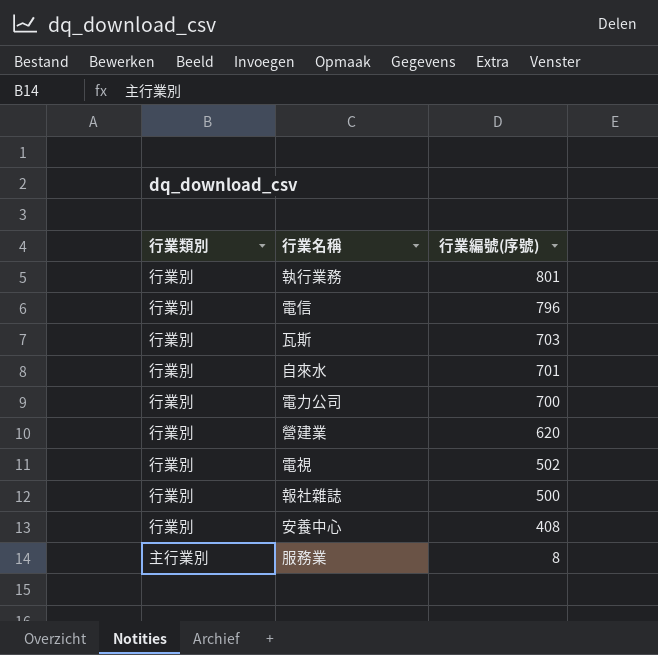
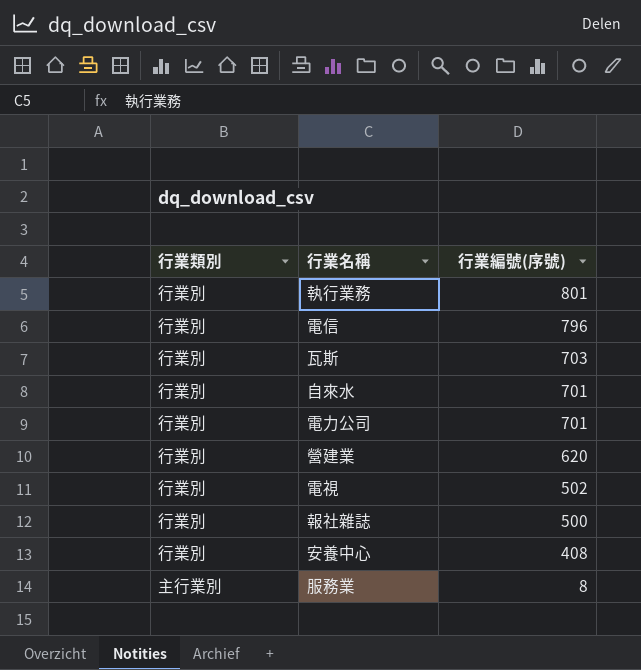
電力公司 | 行業編號(序號): 700 -> 701

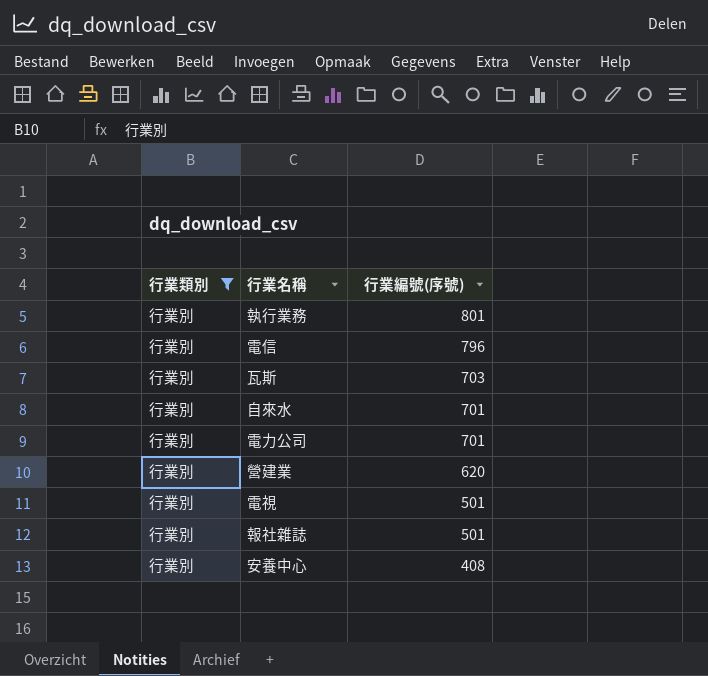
filter: none -> 行業類別 = 行業別
電視 | 行業編號(序號): 502 -> 501
報社雜誌 | 行業編號(序號): 500 -> 501

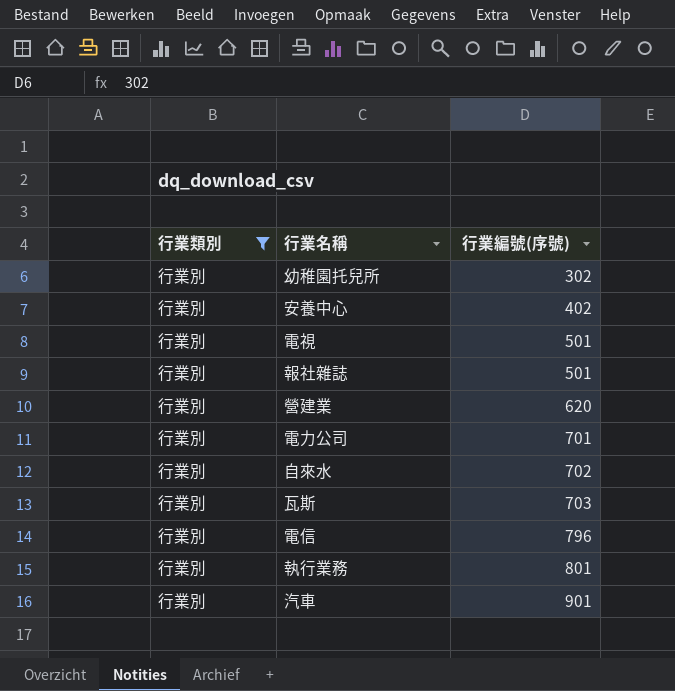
row order: 行業編號(序號) descending -> 行業編號(序號) ascending
row 幼稚園托兒所: none -> 行業別 | 302
安養中心 | 行業編號(序號): 408 -> 402
自來水 | 行業編號(序號): 701 -> 702
row 汽車: none -> 行業別 | 901

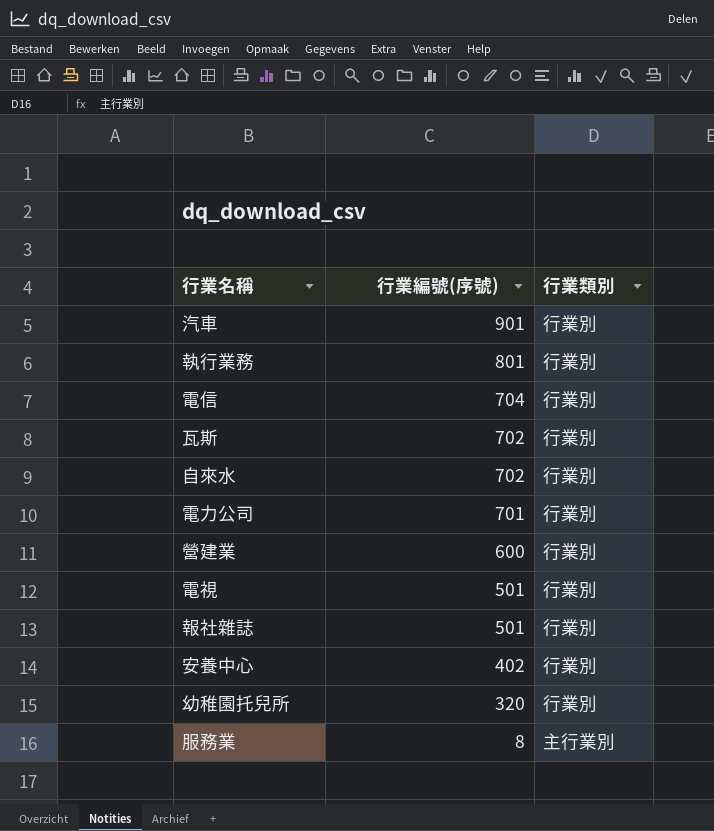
filter: 行業類別 = 行業別 -> none
row order: 行業編號(序號) ascending -> 行業編號(序號) descending
column 行業類別 | position: 1 -> 3
電信 | 行業編號(序號): 796 -> 704
瓦斯 | 行業編號(序號): 703 -> 702
營建業 | 行業編號(序號): 620 -> 600
幼稚園托兒所 | 行業編號(序號): 302 -> 320

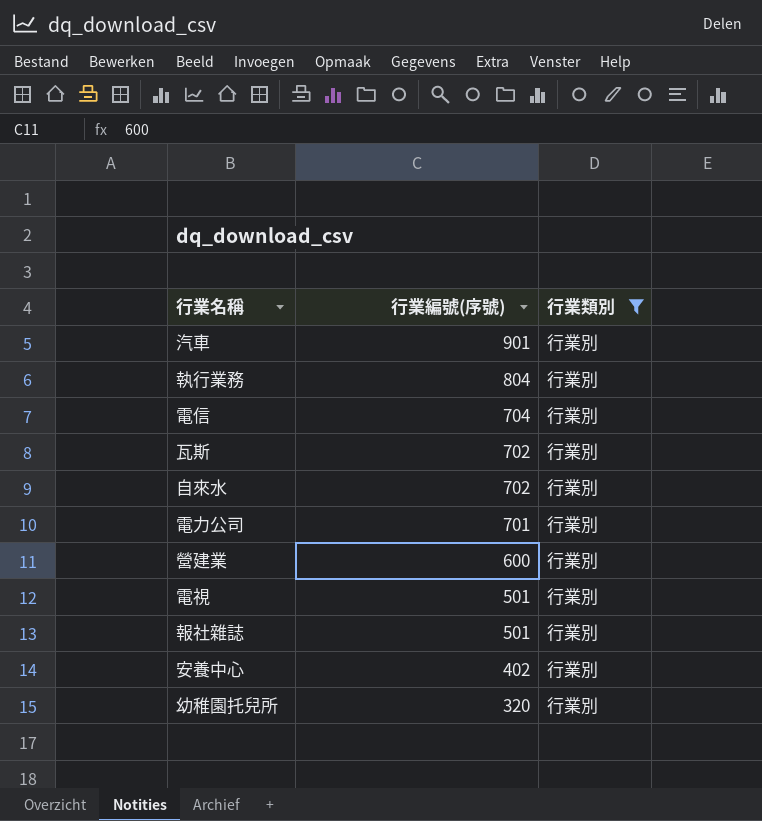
filter: none -> 行業類別 = 行業別
執行業務 | 行業編號(序號): 801 -> 804

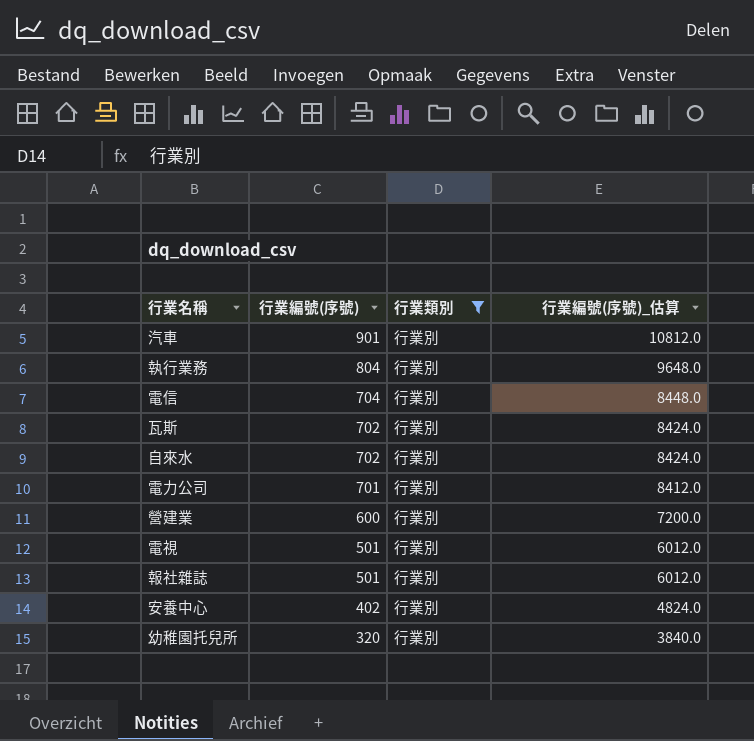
column 行業編號(序號)_估算 | formula: none -> [行業編號(序號)] * 12

